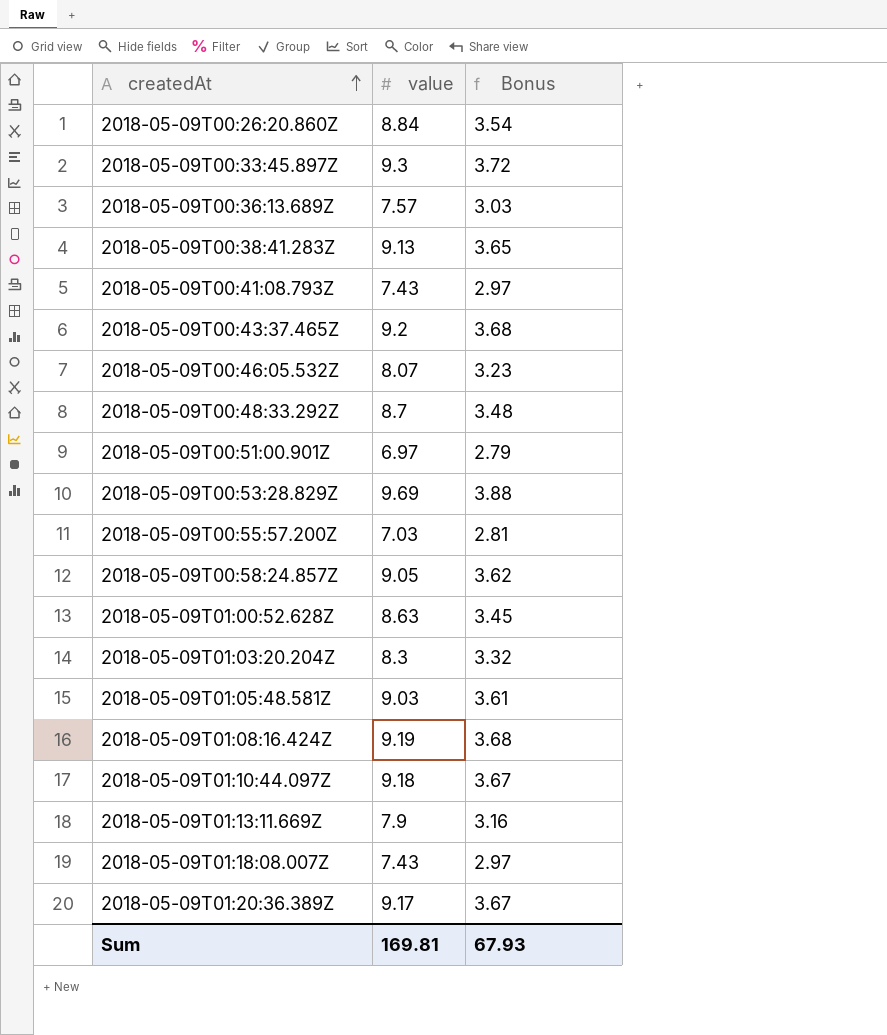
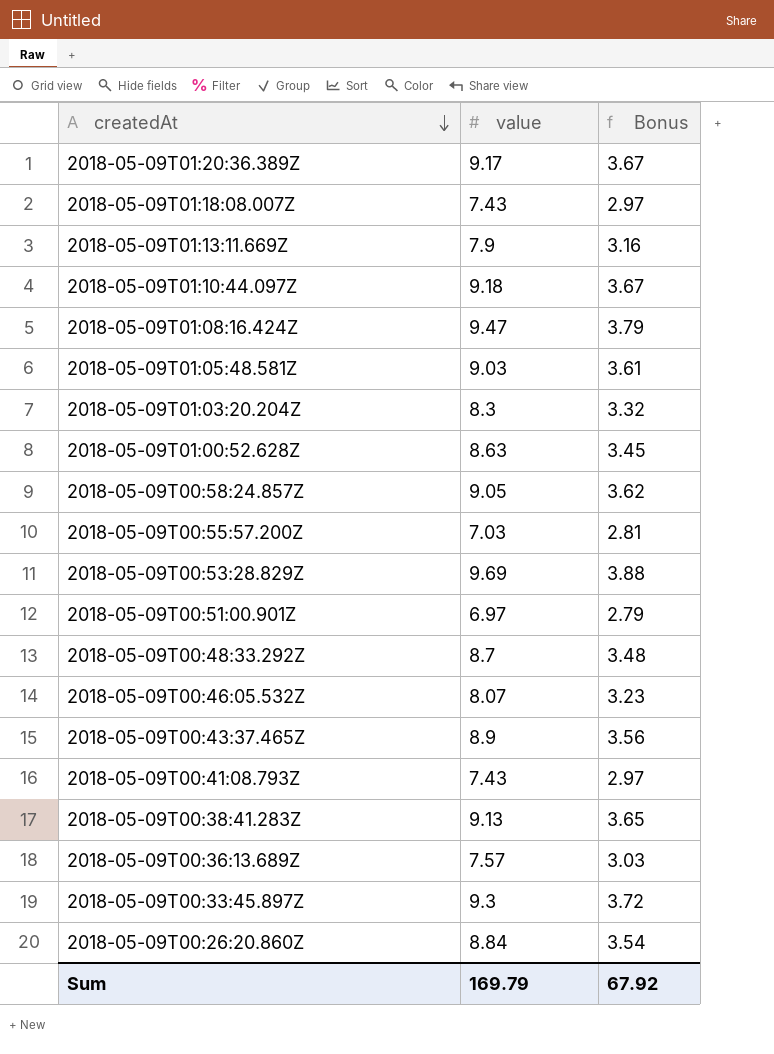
row order: createdAt ascending -> createdAt descending
2018-05-09T01:08:16.424Z | value: 9.19 -> 9.47
2018-05-09T01:08:16.424Z | Bonus: 3.68 -> 3.79
2018-05-09T00:43:37.465Z | value: 9.2 -> 8.9
2018-05-09T00:43:37.465Z | Bonus: 3.68 -> 3.56
Sum | value: 169.81 -> 169.79
Sum | Bonus: 67.93 -> 67.92

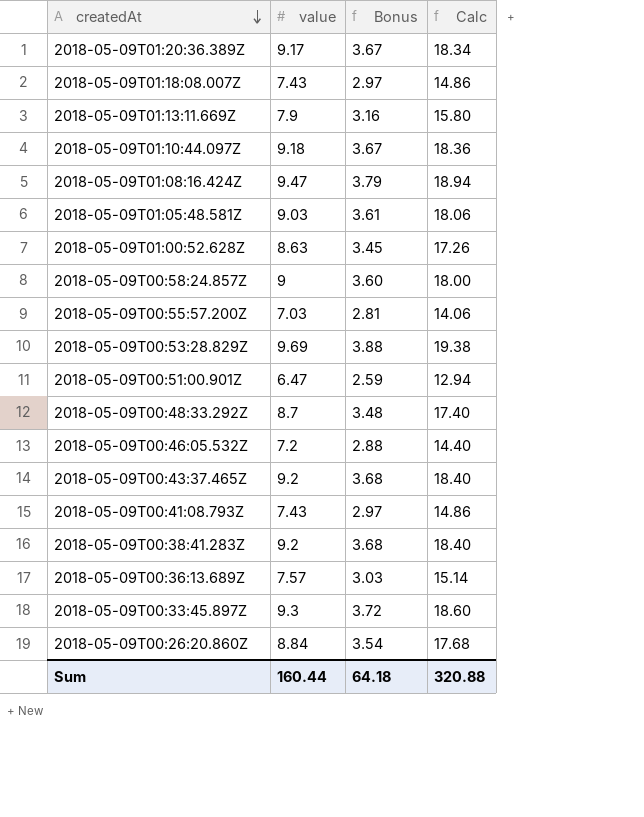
column Calc | formula: none -> [value] * 2
row 2018-05-09T01:03:20.204Z: 8.3 | 3.32 -> none
2018-05-09T00:58:24.857Z | value: 9.05 -> 9
2018-05-09T00:58:24.857Z | Bonus: 3.62 -> 3.60
2018-05-09T00:51:00.901Z | value: 6.97 -> 6.47
2018-05-09T00:51:00.901Z | Bonus: 2.79 -> 2.59
2018-05-09T00:46:05.532Z | value: 8.07 -> 7.2
2018-05-09T00:46:05.532Z | Bonus: 3.23 -> 2.88
2018-05-09T00:43:37.465Z | value: 8.9 -> 9.2
2018-05-09T00:43:37.465Z | Bonus: 3.56 -> 3.68
2018-05-09T00:38:41.283Z | value: 9.13 -> 9.2
2018-05-09T00:38:41.283Z | Bonus: 3.65 -> 3.68
Sum | value: 169.79 -> 160.44
Sum | Bonus: 67.92 -> 64.18

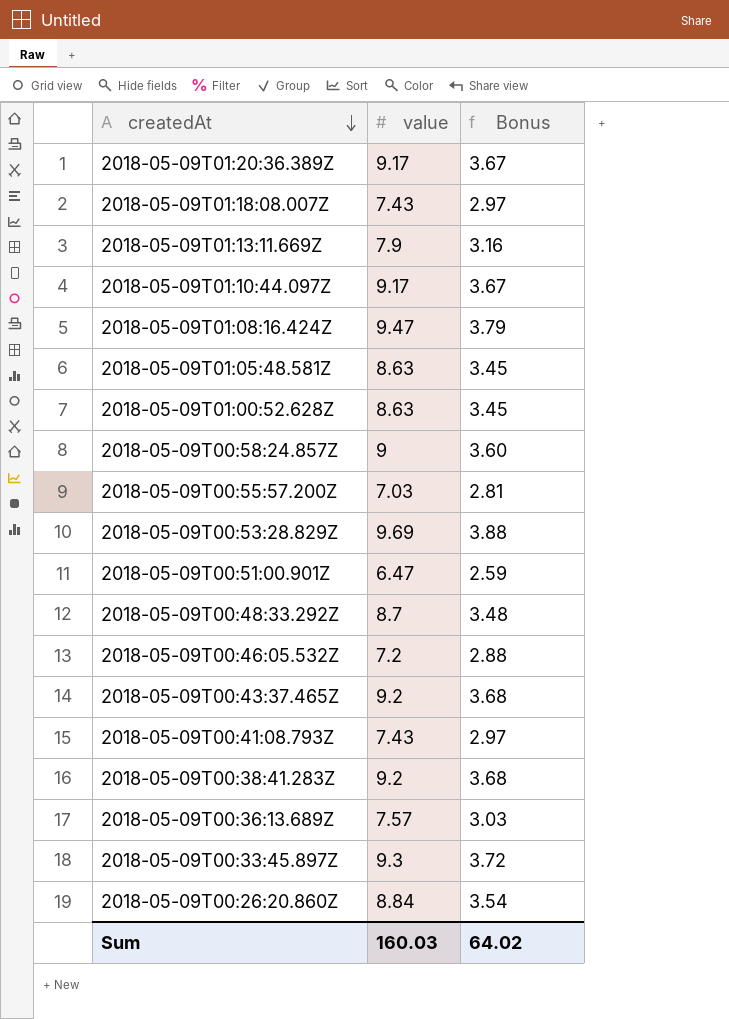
column Calc | formula: [value] * 2 -> none
2018-05-09T01:10:44.097Z | value: 9.18 -> 9.17
2018-05-09T01:05:48.581Z | value: 9.03 -> 8.63
2018-05-09T01:05:48.581Z | Bonus: 3.61 -> 3.45
Sum | value: 160.44 -> 160.03
Sum | Bonus: 64.18 -> 64.02

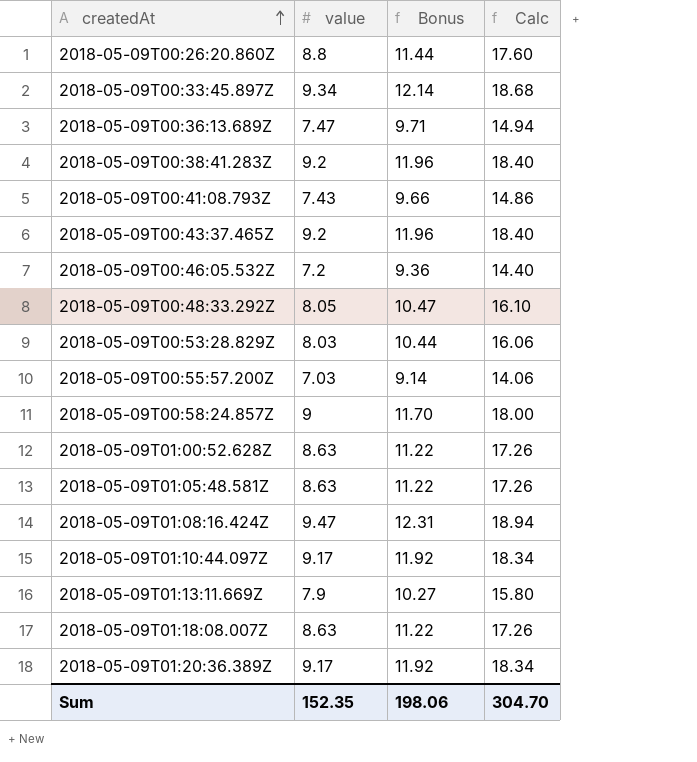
row order: createdAt descending -> createdAt ascending
column Bonus | formula: [value] * 0.4 -> [value] * 1.3
column Calc | formula: none -> [value] * 2
row 2018-05-09T00:51:00.901Z: 6.47 | 2.59 -> none
2018-05-09T00:26:20.860Z | value: 8.84 -> 8.8
2018-05-09T00:33:45.897Z | value: 9.3 -> 9.34
2018-05-09T00:36:13.689Z | value: 7.57 -> 7.47
2018-05-09T00:48:33.292Z | value: 8.7 -> 8.05
2018-05-09T00:53:28.829Z | value: 9.69 -> 8.03
2018-05-09T01:18:08.007Z | value: 7.43 -> 8.63
Sum | value: 160.03 -> 152.35
Sum | Bonus: 64.02 -> 198.06

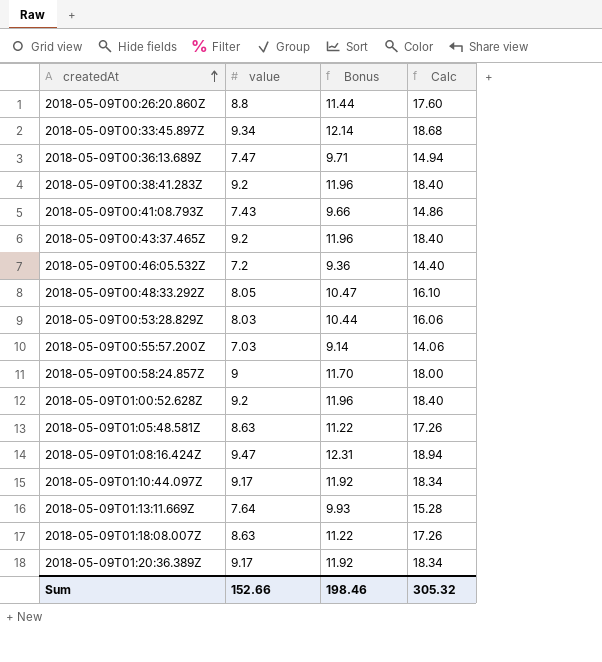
2018-05-09T01:00:52.628Z | value: 8.63 -> 9.2
2018-05-09T01:00:52.628Z | Bonus: 11.22 -> 11.96
2018-05-09T01:00:52.628Z | Calc: 17.26 -> 18.40
2018-05-09T01:13:11.669Z | value: 7.9 -> 7.64
2018-05-09T01:13:11.669Z | Bonus: 10.27 -> 9.93
2018-05-09T01:13:11.669Z | Calc: 15.80 -> 15.28
Sum | value: 152.35 -> 152.66
Sum | Bonus: 198.06 -> 198.46
Sum | Calc: 304.70 -> 305.32

